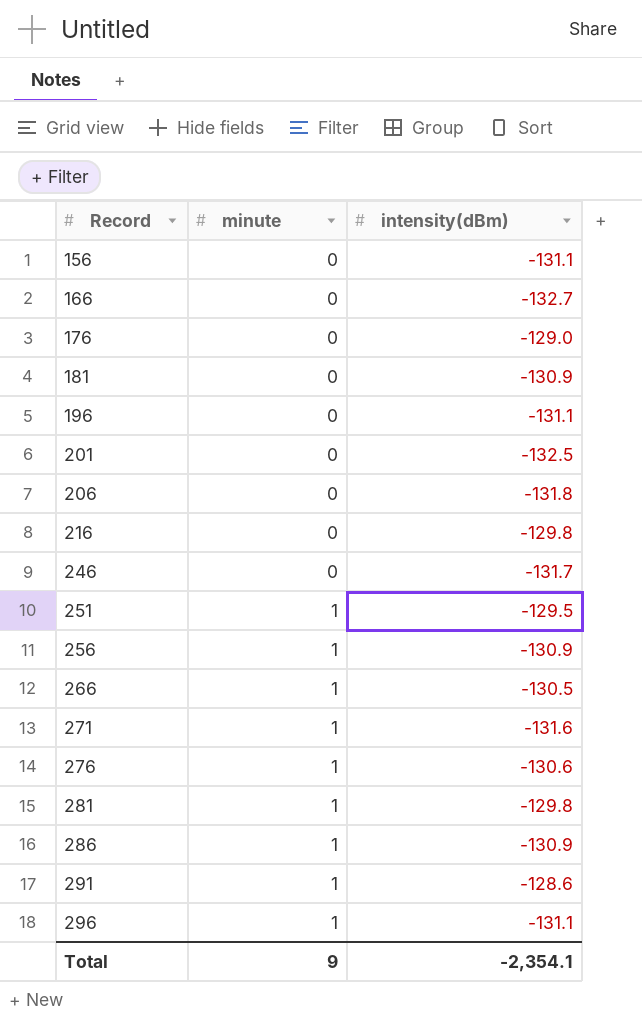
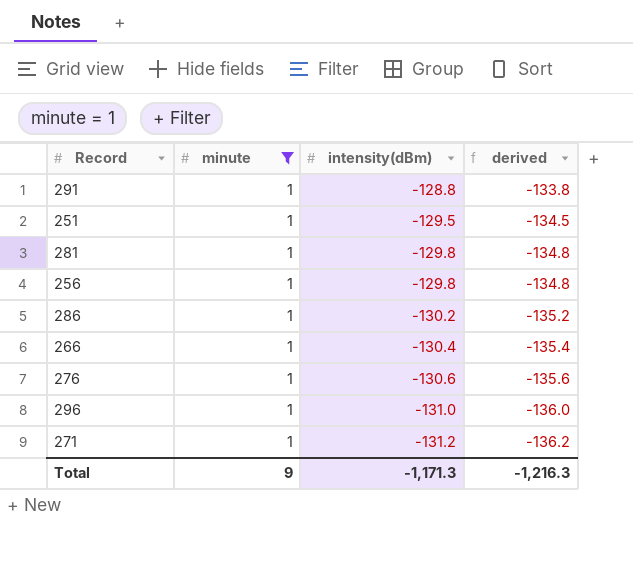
filter: none -> minute = 1
row order: Record ascending -> intensity(dBm) descending
column derived | formula: none -> [intensity(dBm)] - 5
291 | intensity(dBm): -128.6 -> -128.8
256 | intensity(dBm): -130.9 -> -129.8
286 | intensity(dBm): -130.9 -> -130.2
266 | intensity(dBm): -130.5 -> -130.4
296 | intensity(dBm): -131.1 -> -131.0
271 | intensity(dBm): -131.6 -> -131.2
Total | intensity(dBm): -2,354.1 -> -1,171.3

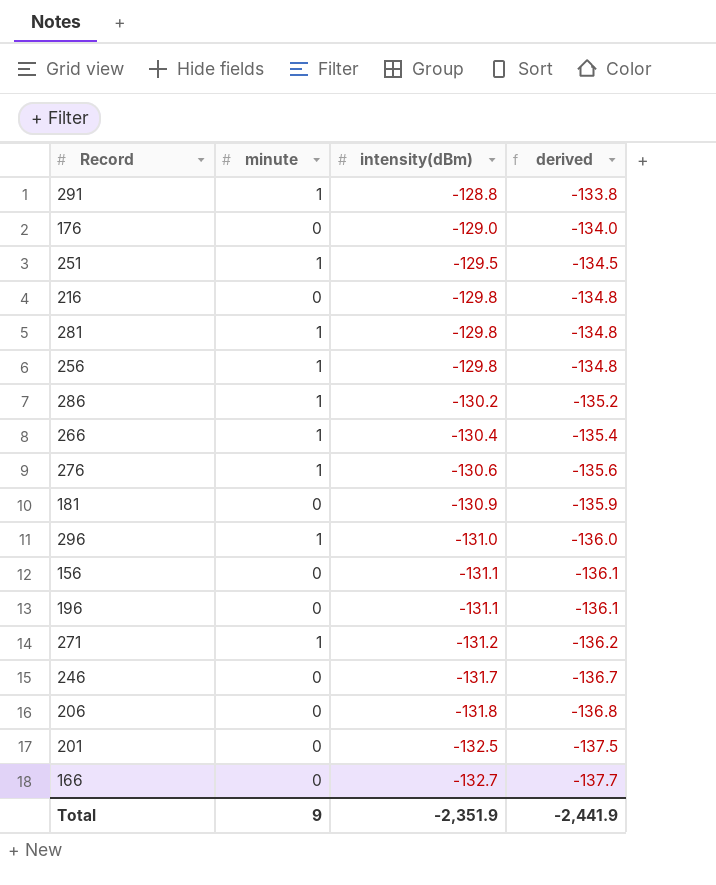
filter: minute = 1 -> none
Total | intensity(dBm): -1,171.3 -> -2,351.9
Total | derived: -1,216.3 -> -2,441.9

